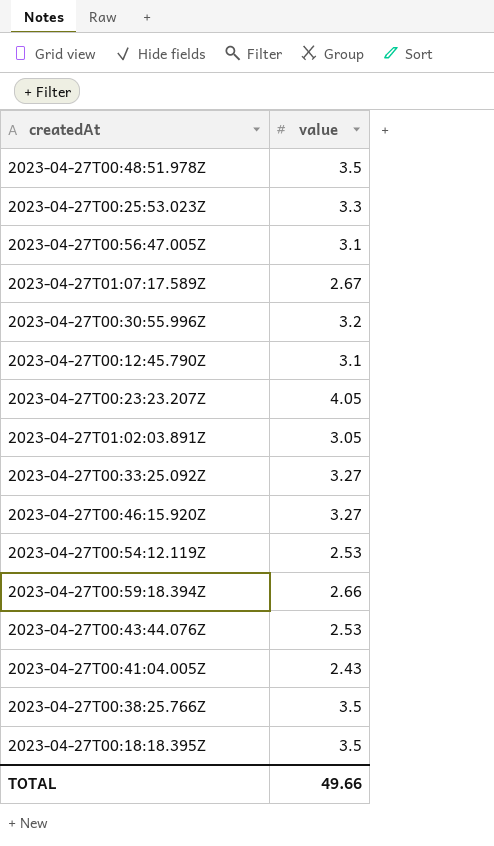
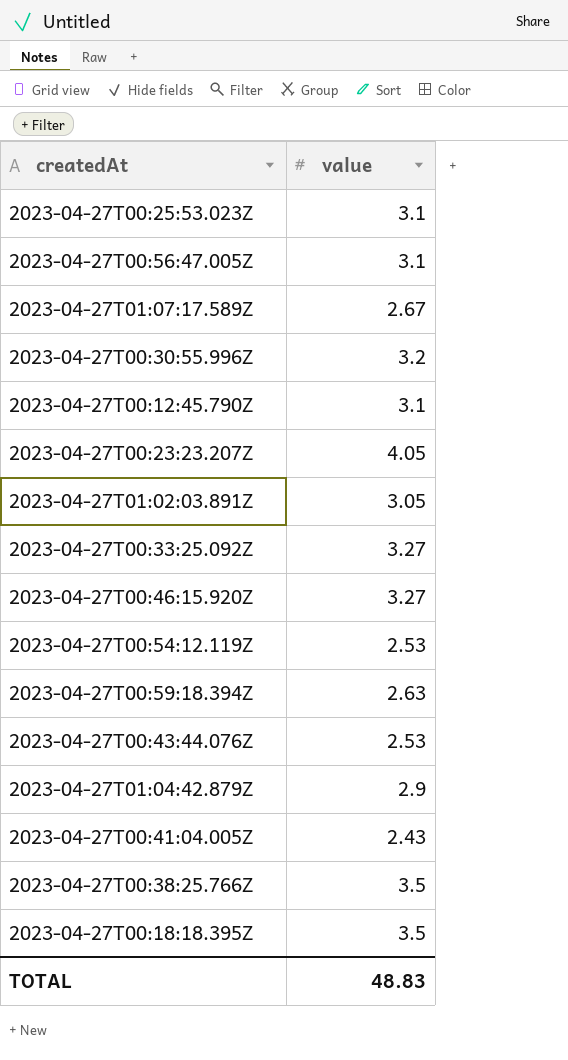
row 2023-04-27T00:48:51.978Z: 3.5 -> none
2023-04-27T00:25:53.023Z | value: 3.3 -> 3.1
2023-04-27T00:59:18.394Z | value: 2.66 -> 2.63
row 2023-04-27T01:04:42.879Z: none -> 2.9
TOTAL | value: 49.66 -> 48.83

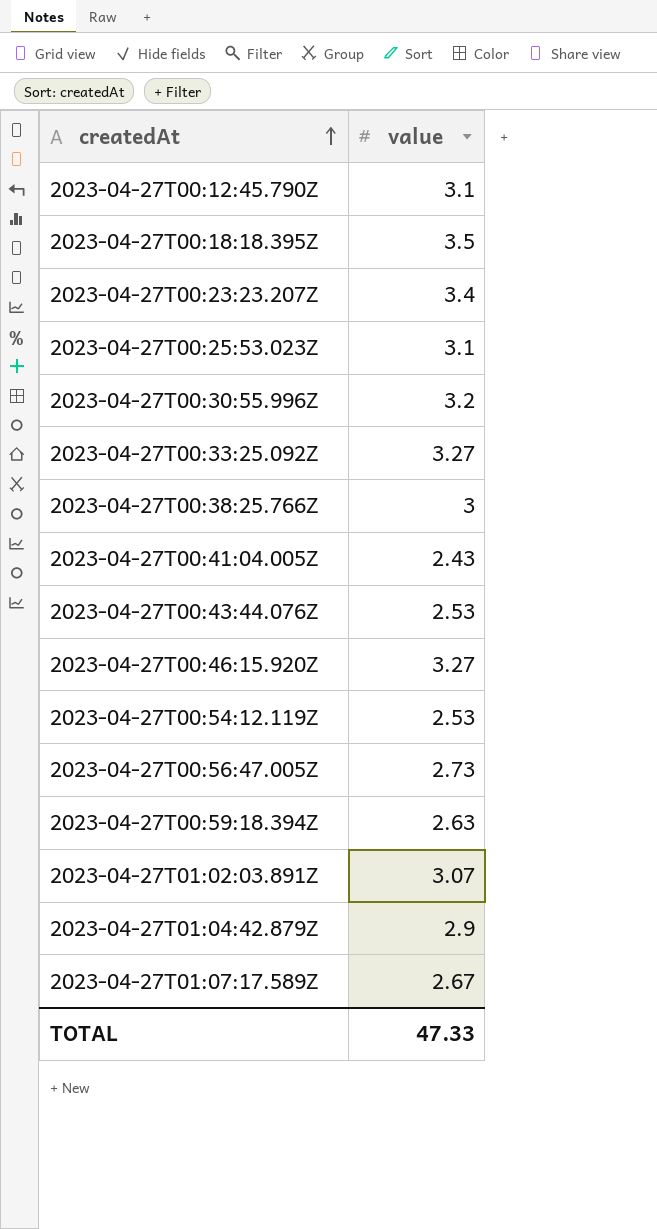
row order: none -> createdAt ascending
2023-04-27T00:23:23.207Z | value: 4.05 -> 3.4
2023-04-27T00:38:25.766Z | value: 3.5 -> 3
2023-04-27T00:56:47.005Z | value: 3.1 -> 2.73
2023-04-27T01:02:03.891Z | value: 3.05 -> 3.07
TOTAL | value: 48.83 -> 47.33

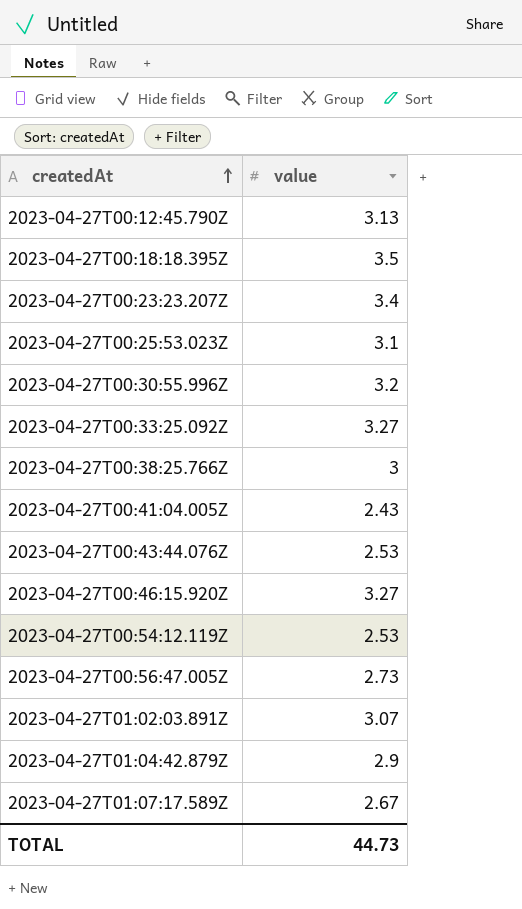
row 2023-04-27T00:59:18.394Z: 2.63 -> none
2023-04-27T00:12:45.790Z | value: 3.1 -> 3.13
TOTAL | value: 47.33 -> 44.73

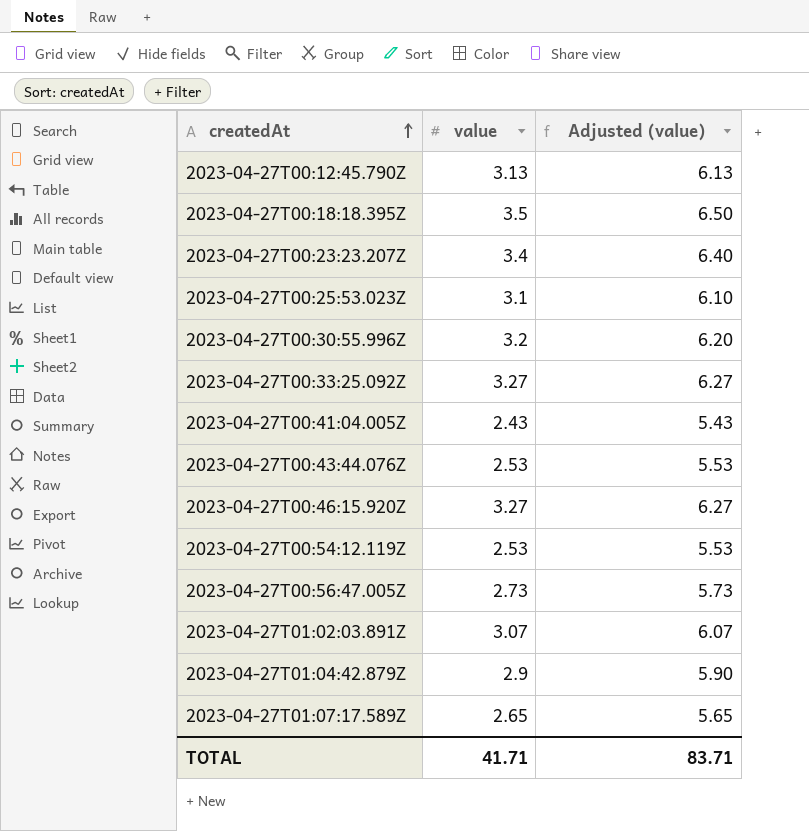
column Adjusted (value) | formula: none -> [value] + 3
row 2023-04-27T00:38:25.766Z: 3 -> none
2023-04-27T01:07:17.589Z | value: 2.67 -> 2.65
TOTAL | value: 44.73 -> 41.71

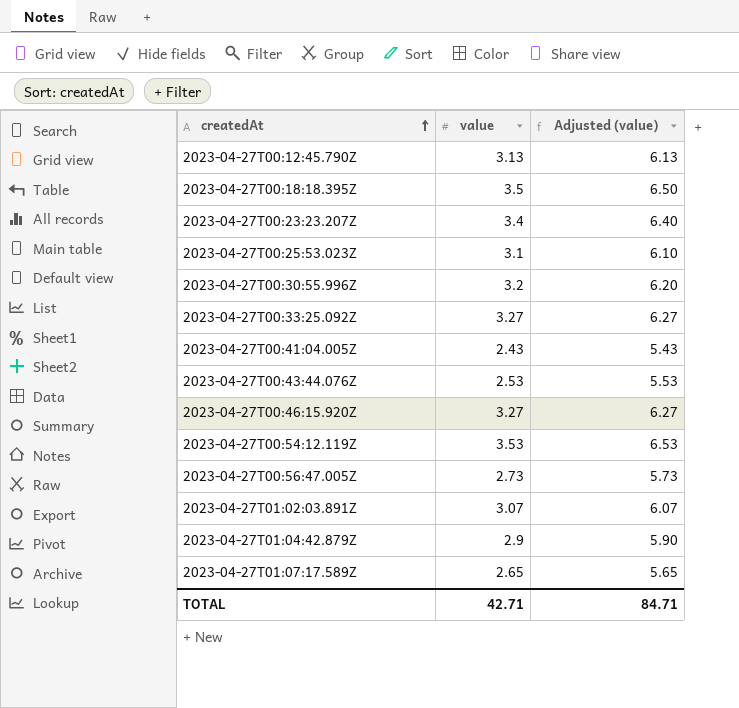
2023-04-27T00:54:12.119Z | value: 2.53 -> 3.53
2023-04-27T00:54:12.119Z | Adjusted (value): 5.53 -> 6.53
TOTAL | value: 41.71 -> 42.71
TOTAL | Adjusted (value): 83.71 -> 84.71

